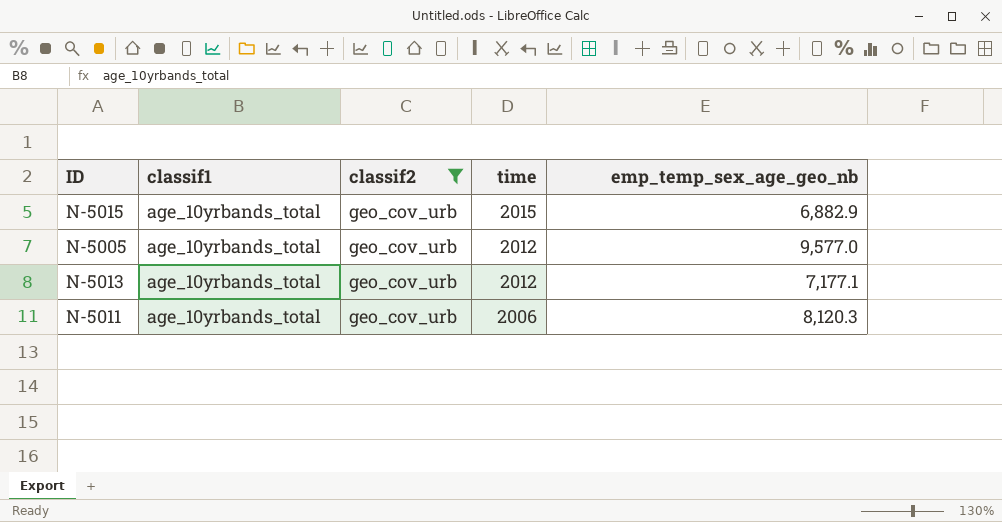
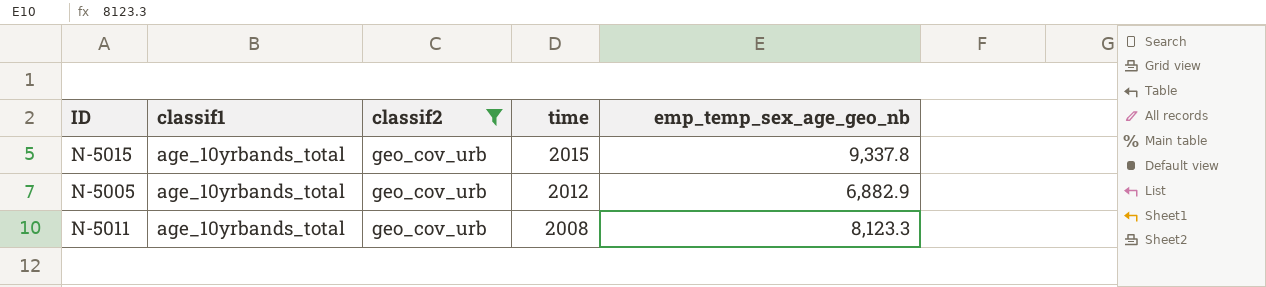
row N-5013: age_10yrbands_total | geo_cov_urb | 2012 | 7,177.1 -> none
N-5015 | emp_temp_sex_age_geo_nb: 6,882.9 -> 9,337.8
N-5005 | emp_temp_sex_age_geo_nb: 9,577.0 -> 6,882.9
N-5011 | time: 2006 -> 2008
N-5011 | emp_temp_sex_age_geo_nb: 8,120.3 -> 8,123.3

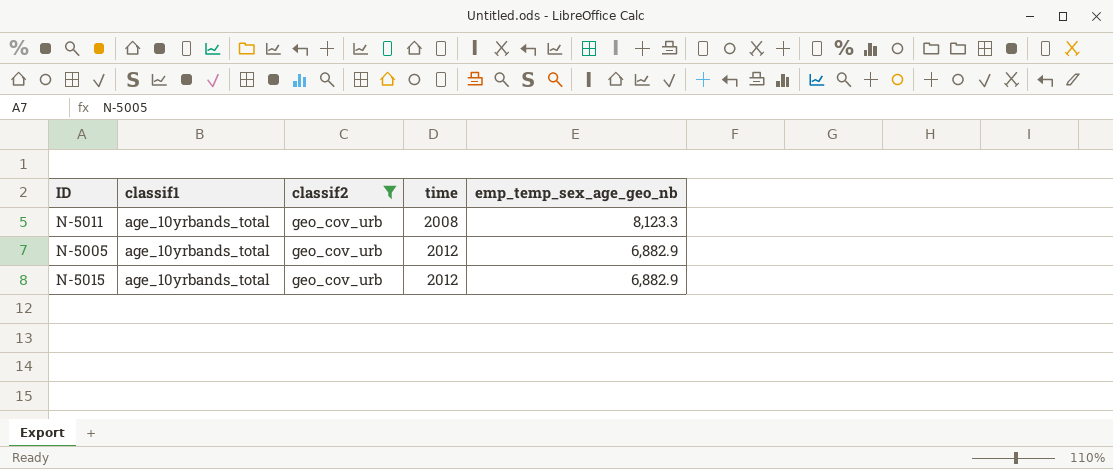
row order: time descending -> time ascending
N-5015 | time: 2015 -> 2012
N-5015 | emp_temp_sex_age_geo_nb: 9,337.8 -> 6,882.9

